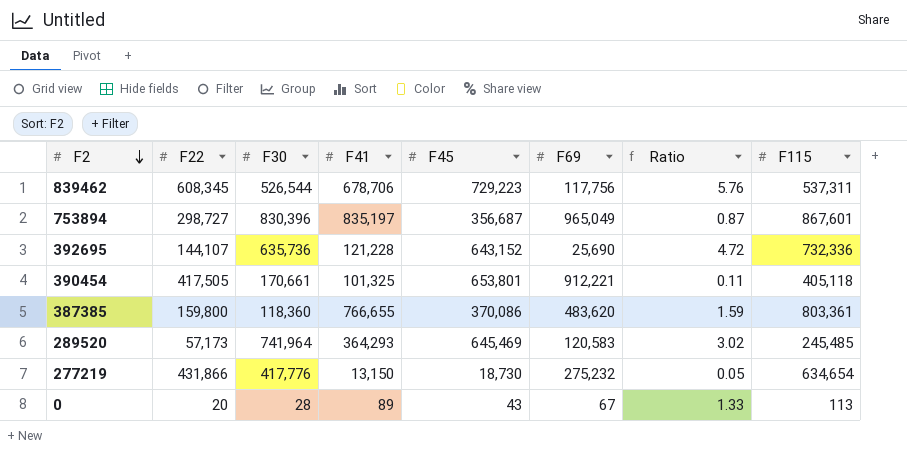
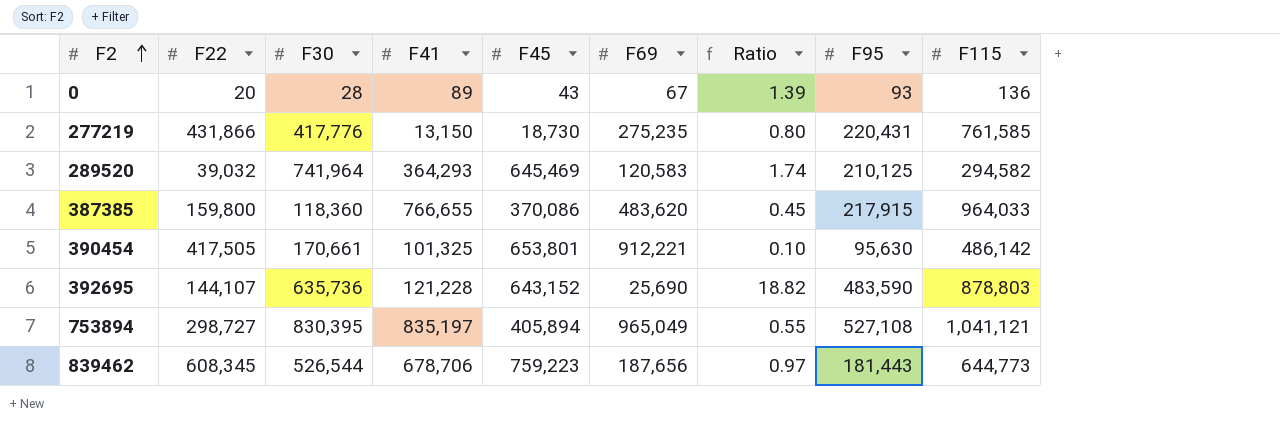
row order: F2 descending -> F2 ascending
column Ratio | formula: [F41] / [F69] -> [F95] / [F69]
column F95 | position: none -> 8
0 | F115: 113 -> 136
277219 | F69: 275,232 -> 275,235
277219 | F115: 634,654 -> 761,585
289520 | F22: 57,173 -> 39,032
289520 | F115: 245,485 -> 294,582
387385 | F115: 803,361 -> 964,033
390454 | F115: 405,118 -> 486,142
392695 | F115: 732,336 -> 878,803
753894 | F30: 830,396 -> 830,395
753894 | F45: 356,687 -> 405,894
753894 | F115: 867,601 -> 1,041,121
839462 | F45: 729,223 -> 759,223
839462 | F69: 117,756 -> 187,656
839462 | F115: 537,311 -> 644,773

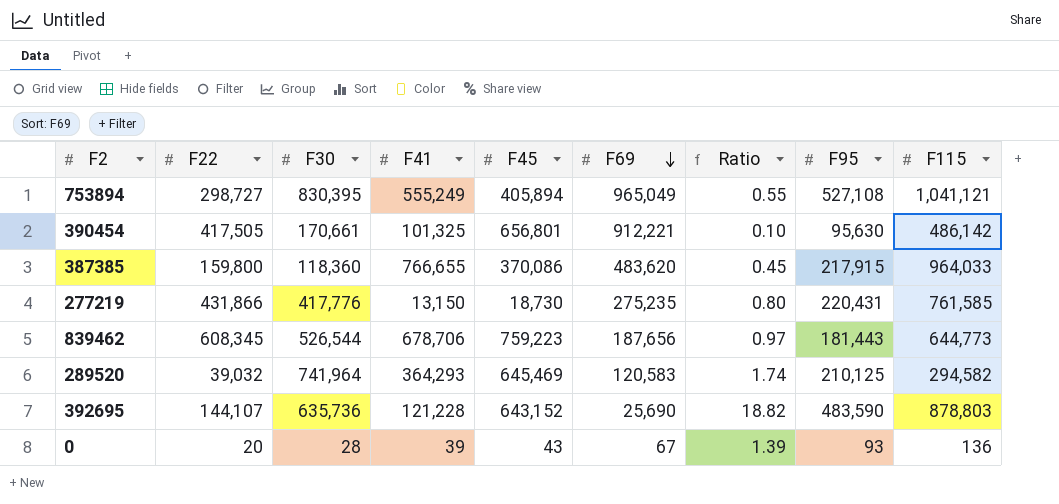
row order: F2 ascending -> F69 descending
753894 | F41: 835,197 -> 555,249
390454 | F45: 653,801 -> 656,801
0 | F41: 89 -> 39

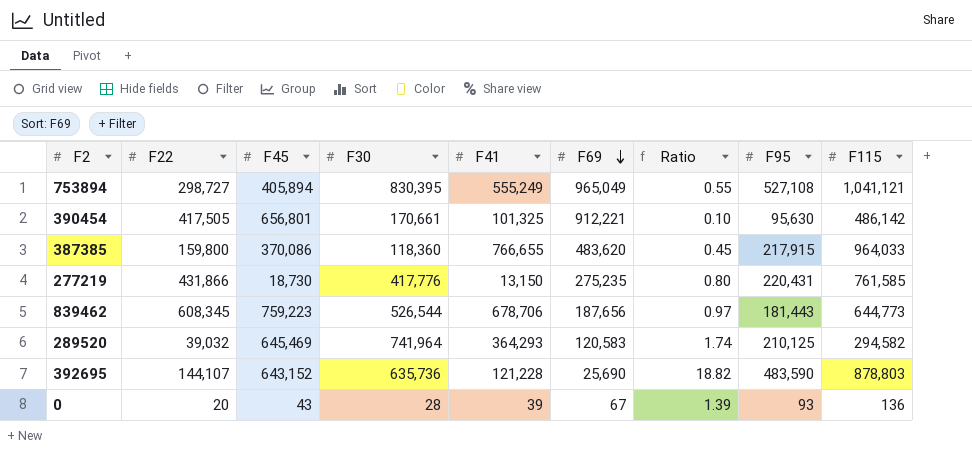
column F45 | position: 5 -> 3

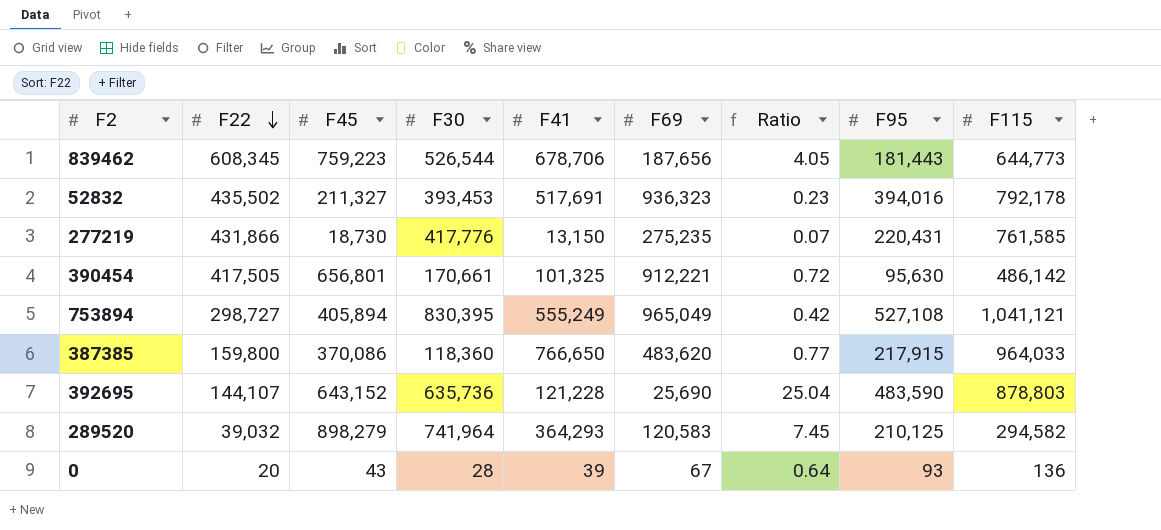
row order: F69 descending -> F22 descending
column Ratio | formula: [F95] / [F69] -> [F45] / [F69]
row 52832: none -> 435,502 | 211,327 | 393,453 | 517,691 | 936,323 | 0.23 | 394,016 | 792,178
387385 | F41: 766,655 -> 766,650
289520 | F45: 645,469 -> 898,279

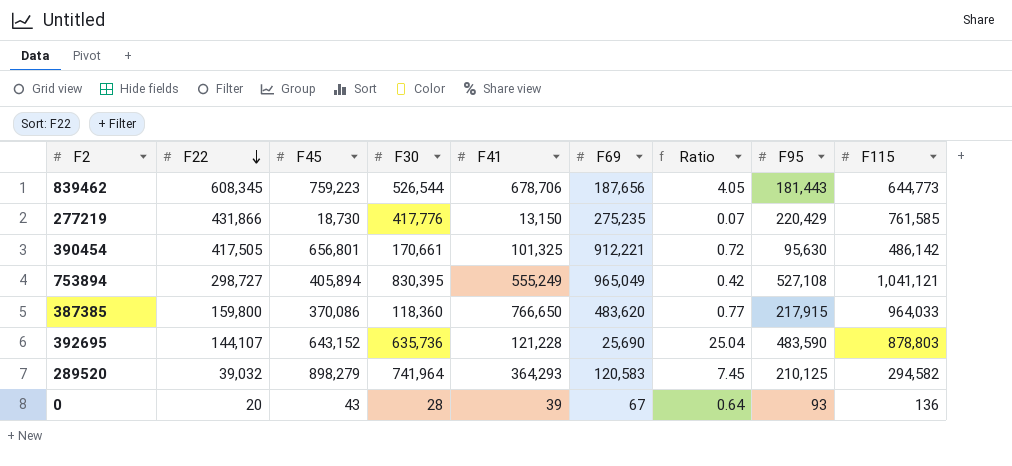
row 52832: 435,502 | 211,327 | 393,453 | 517,691 | 936,323 | 0.23 | 394,016 | 792,178 -> none
277219 | F95: 220,431 -> 220,429

